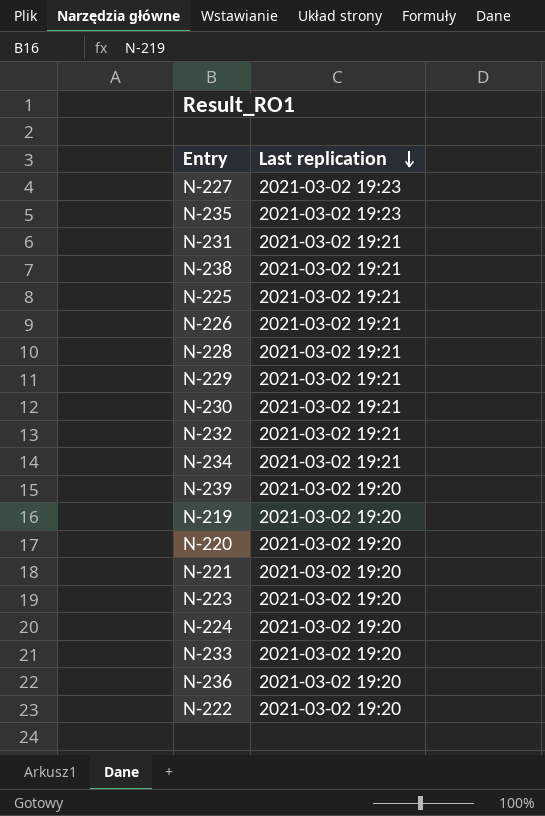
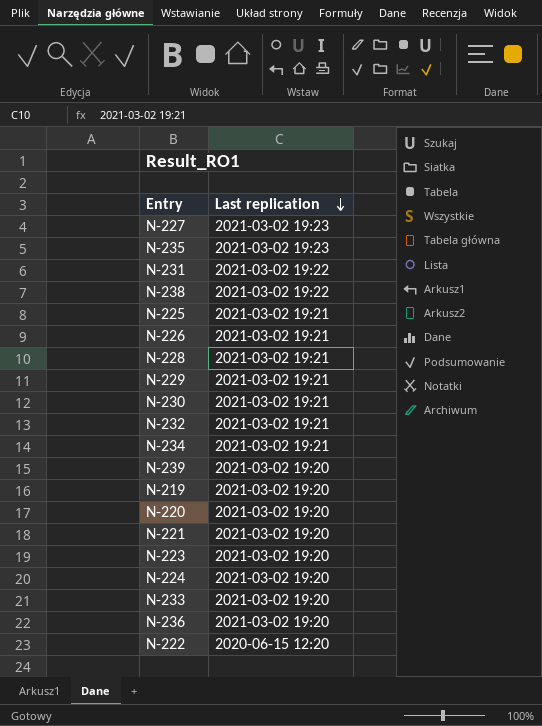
N-231 | Last replication: 2021-03-02 19:21 -> 2021-03-02 19:22
N-238 | Last replication: 2021-03-02 19:21 -> 2021-03-02 19:22
N-222 | Last replication: 2021-03-02 19:20 -> 2020-06-15 12:20

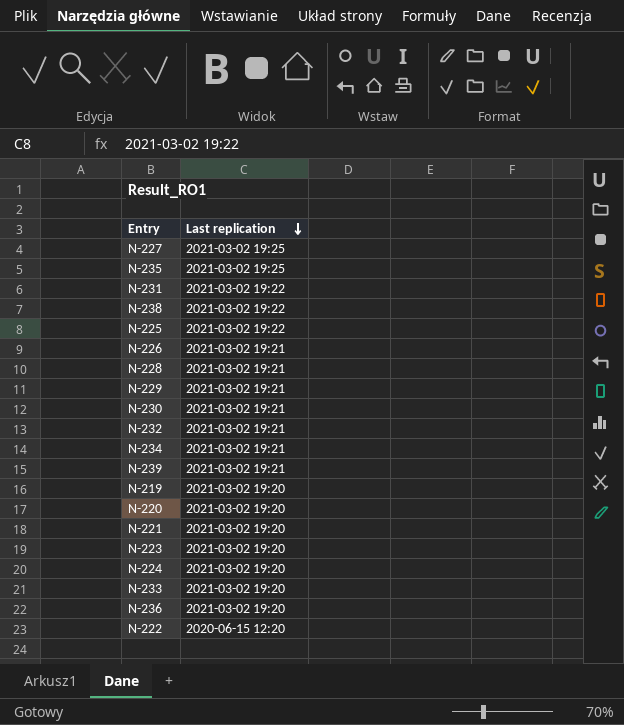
N-227 | Last replication: 2021-03-02 19:23 -> 2021-03-02 19:25
N-235 | Last replication: 2021-03-02 19:23 -> 2021-03-02 19:25
N-225 | Last replication: 2021-03-02 19:21 -> 2021-03-02 19:22
N-239 | Last replication: 2021-03-02 19:20 -> 2021-03-02 19:21

